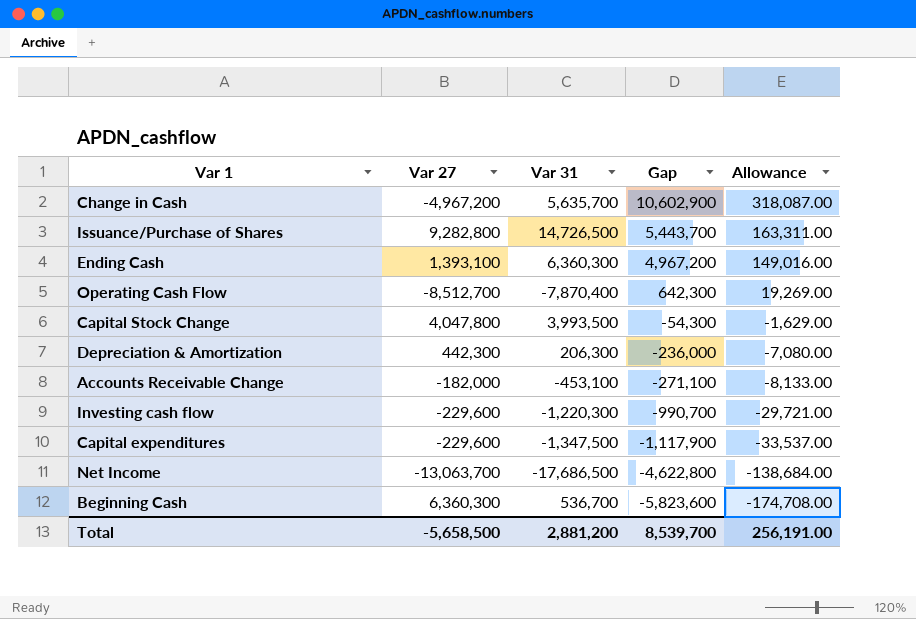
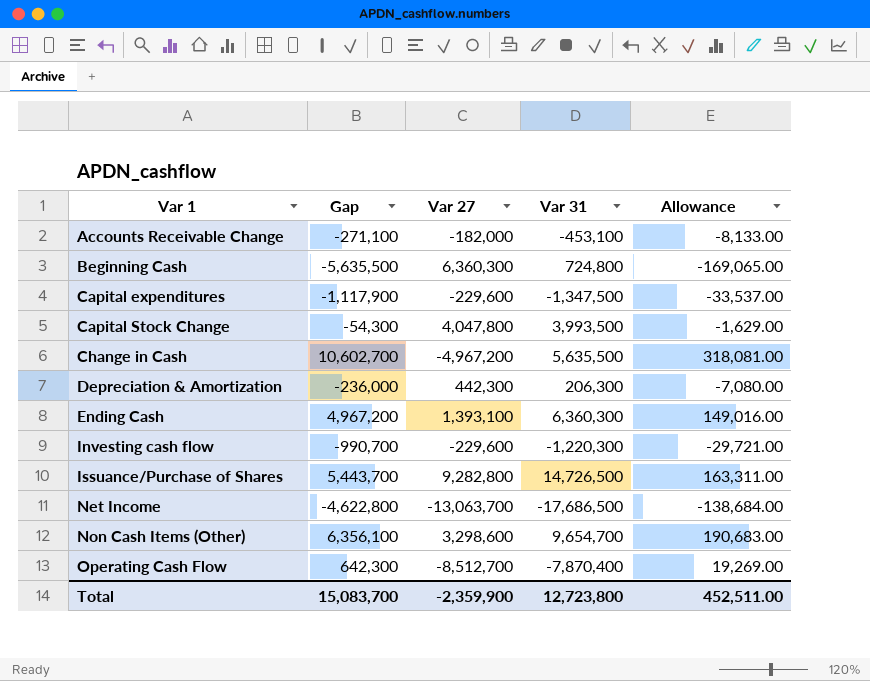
row order: Gap descending -> Var 1 ascending
column Gap | position: 4 -> 2
Beginning Cash | Gap: -5,823,600 -> -5,635,500
Beginning Cash | Var 31: 536,700 -> 724,800
Beginning Cash | Allowance: -174,708.00 -> -169,065.00
Change in Cash | Gap: 10,602,900 -> 10,602,700
Change in Cash | Var 31: 5,635,700 -> 5,635,500
Change in Cash | Allowance: 318,087.00 -> 318,081.00
row Non Cash Items (Other): none -> 6,356,100 | 3,298,600 | 9,654,700 | 190,683.00
Total | Gap: 8,539,700 -> 15,083,700
Total | Var 27: -5,658,500 -> -2,359,900
Total | Var 31: 2,881,200 -> 12,723,800
Total | Allowance: 256,191.00 -> 452,511.00

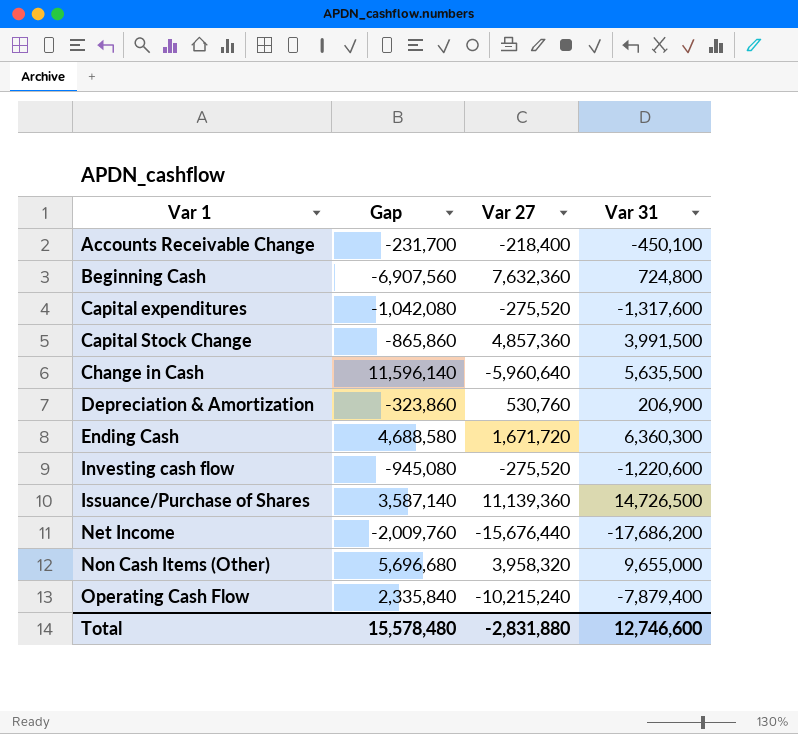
column Allowance | formula: [Gap] * 0.03 -> none
Accounts Receivable Change | Gap: -271,100 -> -231,700
Accounts Receivable Change | Var 27: -182,000 -> -218,400
Accounts Receivable Change | Var 31: -453,100 -> -450,100
Beginning Cash | Gap: -5,635,500 -> -6,907,560
Beginning Cash | Var 27: 6,360,300 -> 7,632,360
Capital expenditures | Gap: -1,117,900 -> -1,042,080
Capital expenditures | Var 27: -229,600 -> -275,520
Capital expenditures | Var 31: -1,347,500 -> -1,317,600
Capital Stock Change | Gap: -54,300 -> -865,860
Capital Stock Change | Var 27: 4,047,800 -> 4,857,360
Capital Stock Change | Var 31: 3,993,500 -> 3,991,500
Change in Cash | Gap: 10,602,700 -> 11,596,140
Change in Cash | Var 27: -4,967,200 -> -5,960,640
Depreciation & Amortization | Gap: -236,000 -> -323,860
Depreciation & Amortization | Var 27: 442,300 -> 530,760
Depreciation & Amortization | Var 31: 206,300 -> 206,900
Ending Cash | Gap: 4,967,200 -> 4,688,580
Ending Cash | Var 27: 1,393,100 -> 1,671,720
Investing cash flow | Gap: -990,700 -> -945,080
Investing cash flow | Var 27: -229,600 -> -275,520
Investing cash flow | Var 31: -1,220,300 -> -1,220,600
Issuance/Purchase of Shares | Gap: 5,443,700 -> 3,587,140
Issuance/Purchase of Shares | Var 27: 9,282,800 -> 11,139,360
Net Income | Gap: -4,622,800 -> -2,009,760
Net Income | Var 27: -13,063,700 -> -15,676,440
Net Income | Var 31: -17,686,500 -> -17,686,200
Non Cash Items (Other) | Gap: 6,356,100 -> 5,696,680
Non Cash Items (Other) | Var 27: 3,298,600 -> 3,958,320
Non Cash Items (Other) | Var 31: 9,654,700 -> 9,655,000
Operating Cash Flow | Gap: 642,300 -> 2,335,840
Operating Cash Flow | Var 27: -8,512,700 -> -10,215,240
Operating Cash Flow | Var 31: -7,870,400 -> -7,879,400
Total | Gap: 15,083,700 -> 15,578,480
Total | Var 27: -2,359,900 -> -2,831,880
Total | Var 31: 12,723,800 -> 12,746,600

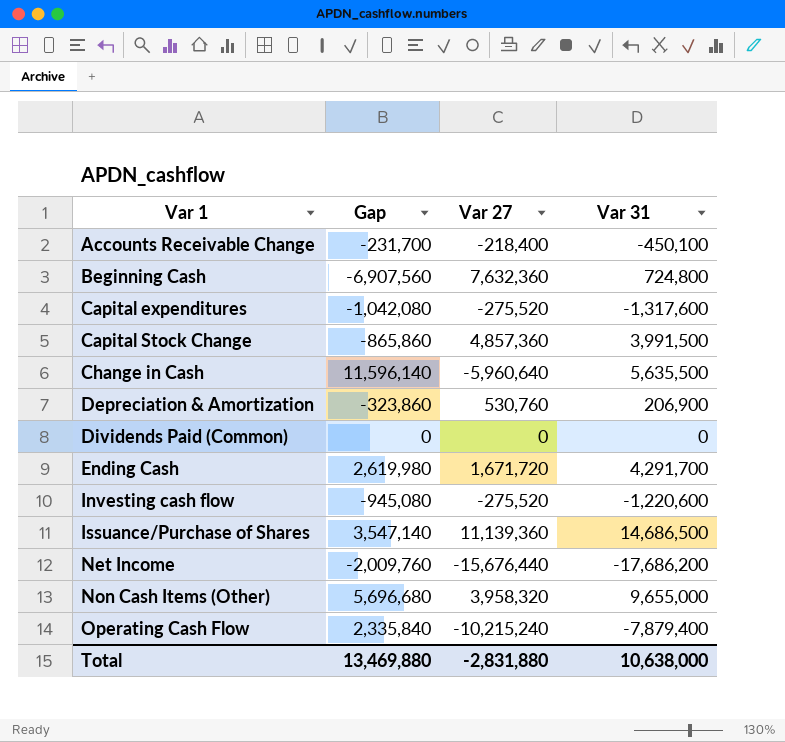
row Dividends Paid (Common): none -> 0 | 0 | 0
Ending Cash | Gap: 4,688,580 -> 2,619,980
Ending Cash | Var 31: 6,360,300 -> 4,291,700
Issuance/Purchase of Shares | Gap: 3,587,140 -> 3,547,140
Issuance/Purchase of Shares | Var 31: 14,726,500 -> 14,686,500
Total | Gap: 15,578,480 -> 13,469,880
Total | Var 31: 12,746,600 -> 10,638,000

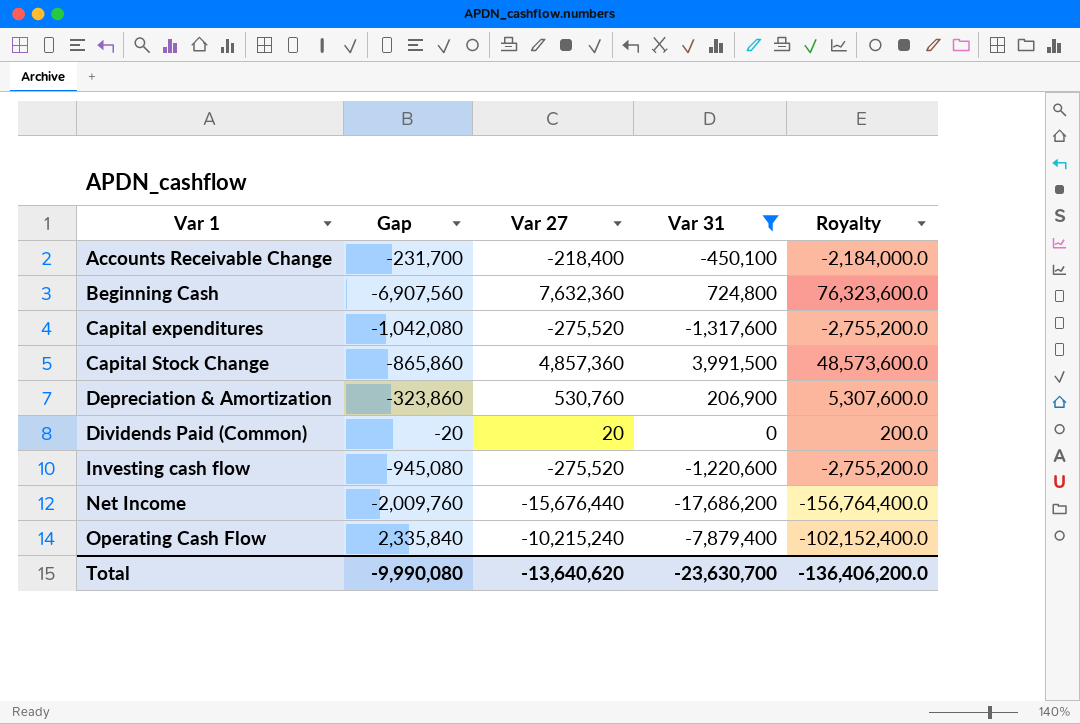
filter: none -> Var 31 <= 3,991,500
column Royalty | formula: none -> [Var 27] * 10
Dividends Paid (Common) | Gap: 0 -> -20
Dividends Paid (Common) | Var 27: 0 -> 20
Total | Gap: 13,469,880 -> -9,990,080
Total | Var 27: -2,831,880 -> -13,640,620
Total | Var 31: 10,638,000 -> -23,630,700

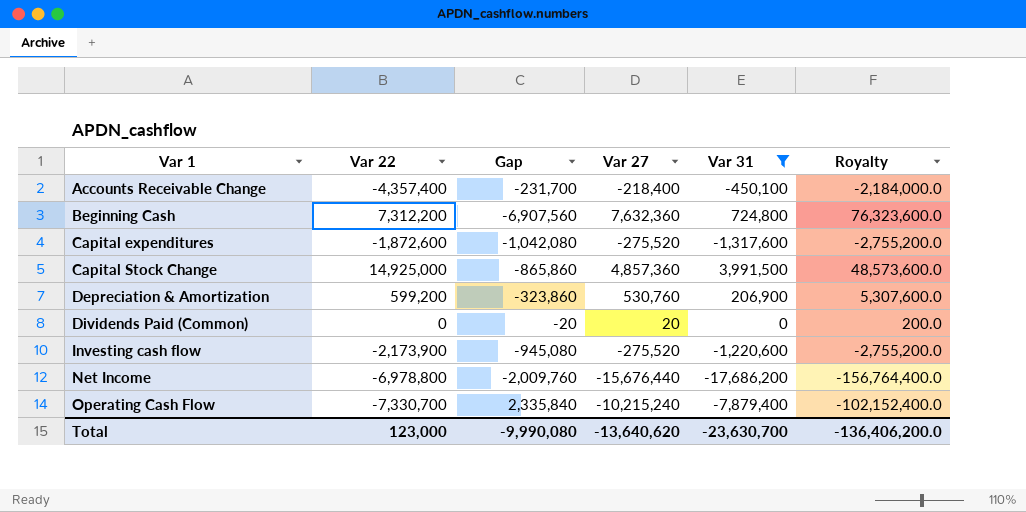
column Var 22 | position: none -> 2

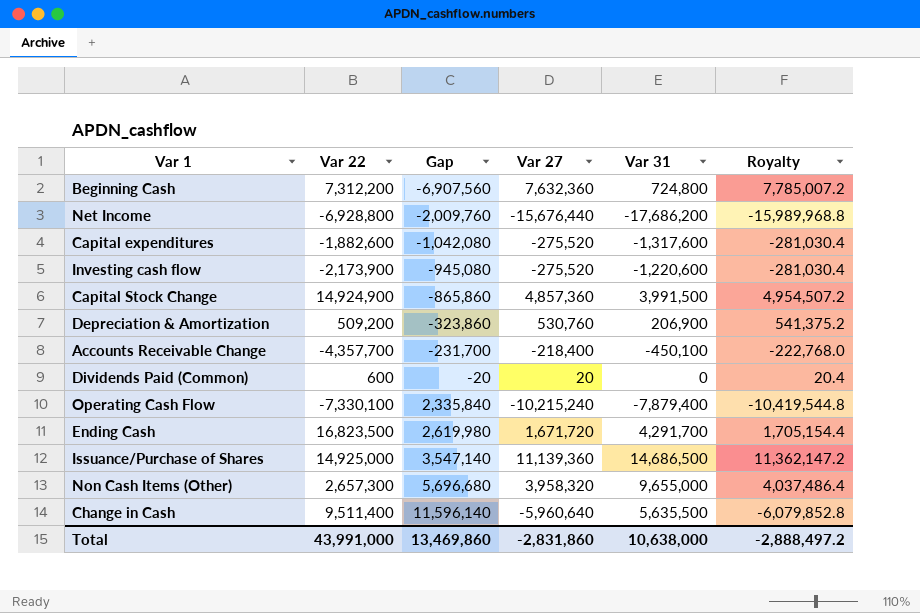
filter: Var 31 <= 3,991,500 -> none
row order: Var 1 ascending -> Gap ascending
column Royalty | formula: [Var 27] * 10 -> [Var 27] * 1.02
Net Income | Var 22: -6,978,800 -> -6,928,800
Capital expenditures | Var 22: -1,872,600 -> -1,882,600
Capital Stock Change | Var 22: 14,925,000 -> 14,924,900
Depreciation & Amortization | Var 22: 599,200 -> 509,200
Accounts Receivable Change | Var 22: -4,357,400 -> -4,357,700
Dividends Paid (Common) | Var 22: 0 -> 600
Operating Cash Flow | Var 22: -7,330,700 -> -7,330,100
Total | Var 22: 123,000 -> 43,991,000
Total | Gap: -9,990,080 -> 13,469,860
Total | Var 27: -13,640,620 -> -2,831,860
Total | Var 31: -23,630,700 -> 10,638,000
Total | Royalty: -136,406,200.0 -> -2,888,497.2

